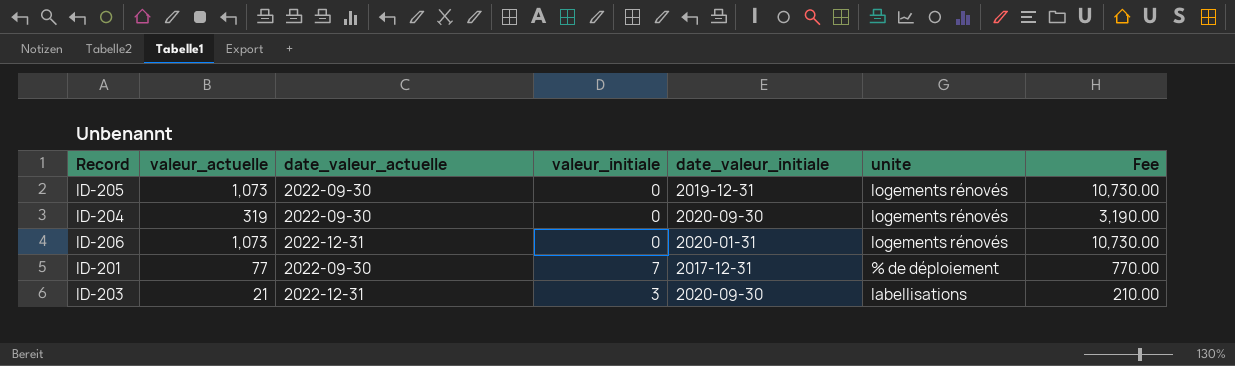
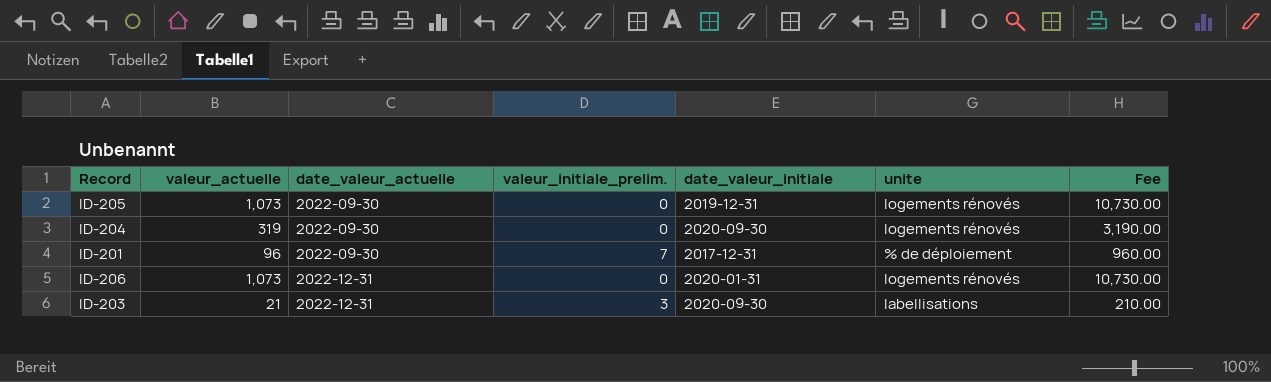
row order: none -> date_valeur_actuelle ascending
column name: valeur_initiale -> valeur_initiale_prelim.
ID-201 | valeur_actuelle: 77 -> 96
ID-201 | Fee: 770.00 -> 960.00

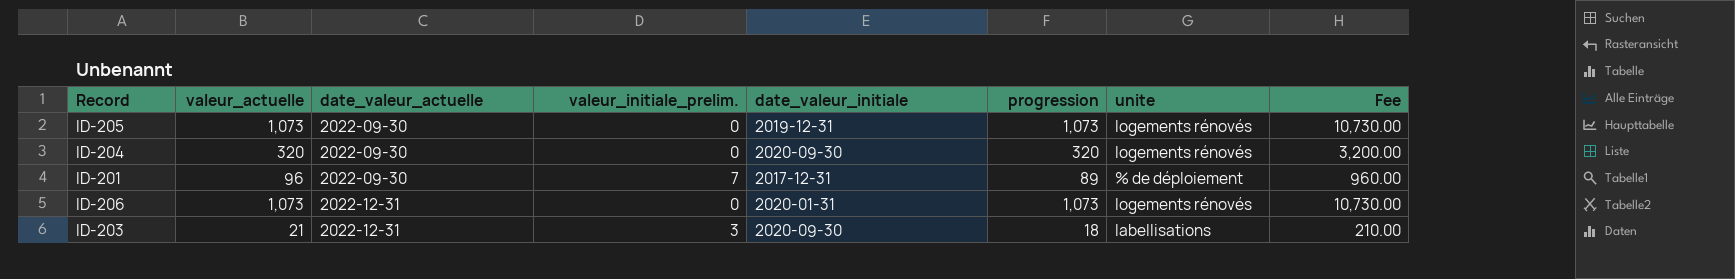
column progression | formula: none -> [valeur_actuelle] - [valeur_initiale_prelim.]
ID-204 | valeur_actuelle: 319 -> 320
ID-204 | Fee: 3,190.00 -> 3,200.00

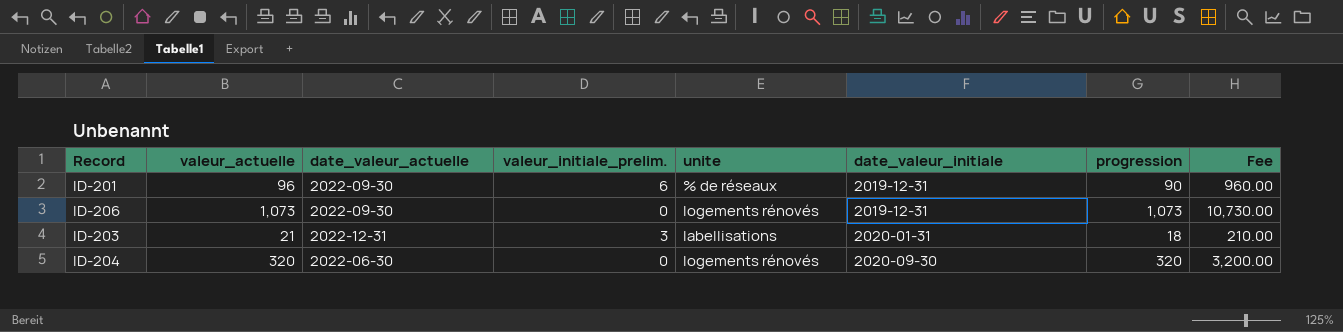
row order: date_valeur_actuelle ascending -> date_valeur_initiale ascending
column unite | position: 7 -> 5
row ID-205: 1,073 | 2022-09-30 | 0 | 2019-12-31 | 1,073 | logements rénovés | 10,730.00 -> none
ID-201 | valeur_initiale_prelim.: 7 -> 6
ID-201 | unite: % de déploiement -> % de réseaux
ID-201 | date_valeur_initiale: 2017-12-31 -> 2019-12-31
ID-201 | progression: 89 -> 90
ID-206 | date_valeur_actuelle: 2022-12-31 -> 2022-09-30
ID-206 | date_valeur_initiale: 2020-01-31 -> 2019-12-31
ID-203 | date_valeur_initiale: 2020-09-30 -> 2020-01-31
ID-204 | date_valeur_actuelle: 2022-09-30 -> 2022-06-30

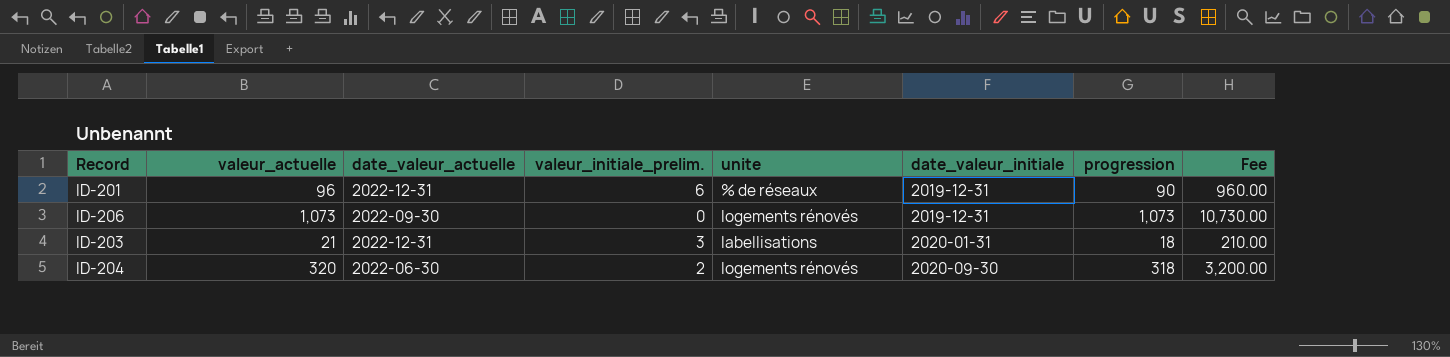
ID-201 | date_valeur_actuelle: 2022-09-30 -> 2022-12-31
ID-204 | valeur_initiale_prelim.: 0 -> 2
ID-204 | progression: 320 -> 318

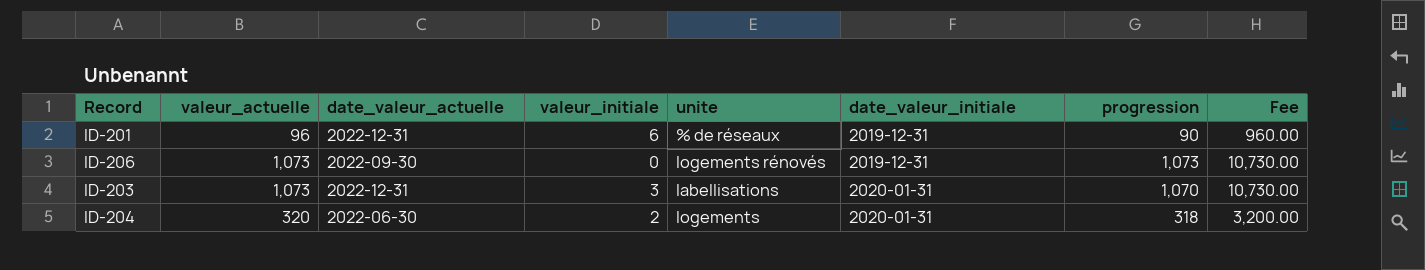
column name: valeur_initiale_prelim. -> valeur_initiale
ID-203 | valeur_actuelle: 21 -> 1,073
ID-203 | progression: 18 -> 1,070
ID-203 | Fee: 210.00 -> 10,730.00
ID-204 | unite: logements rénovés -> logements
ID-204 | date_valeur_initiale: 2020-09-30 -> 2020-01-31

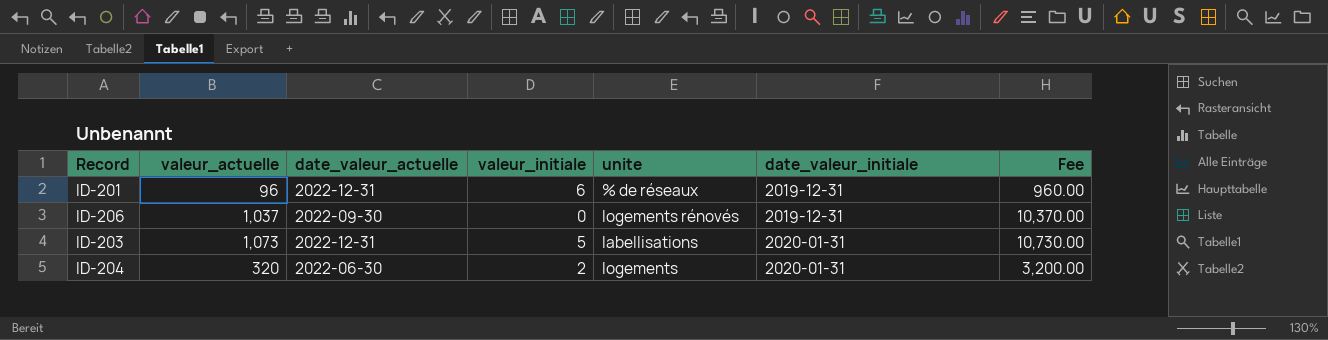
column progression | formula: [valeur_actuelle] - [valeur_initiale] -> none
ID-206 | valeur_actuelle: 1,073 -> 1,037
ID-206 | Fee: 10,730.00 -> 10,370.00
ID-203 | valeur_initiale: 3 -> 5

